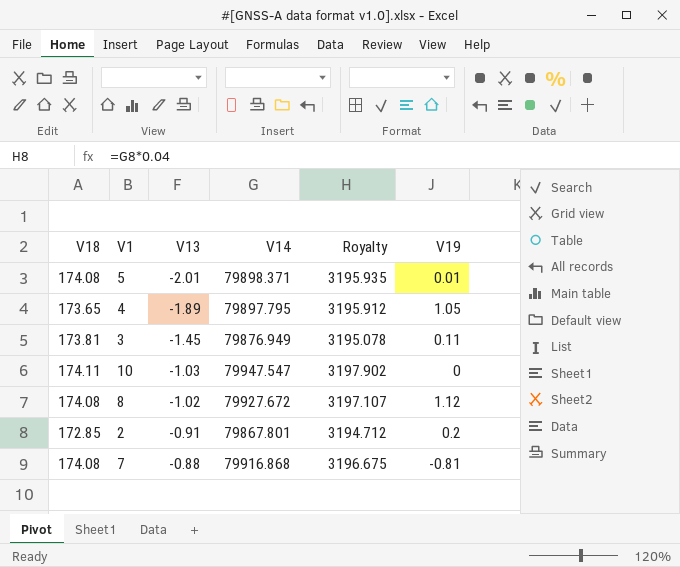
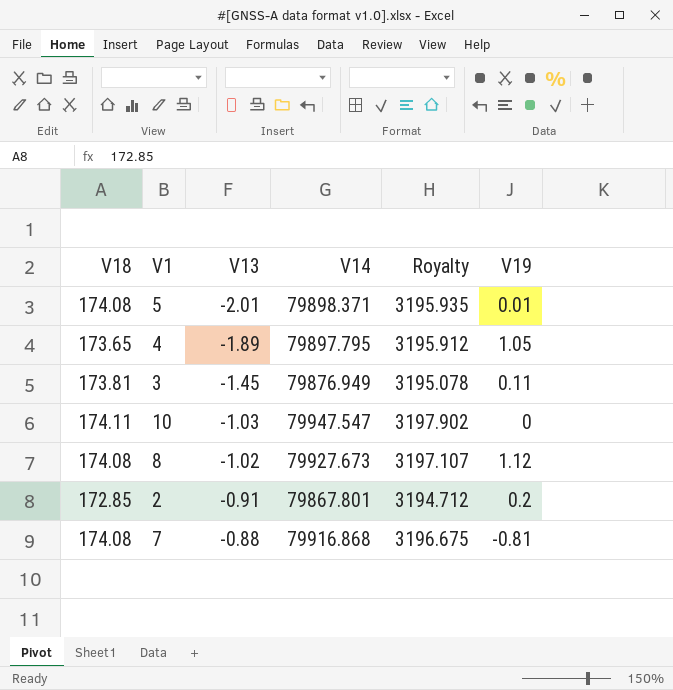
8 | V14: 79927.672 -> 79927.673

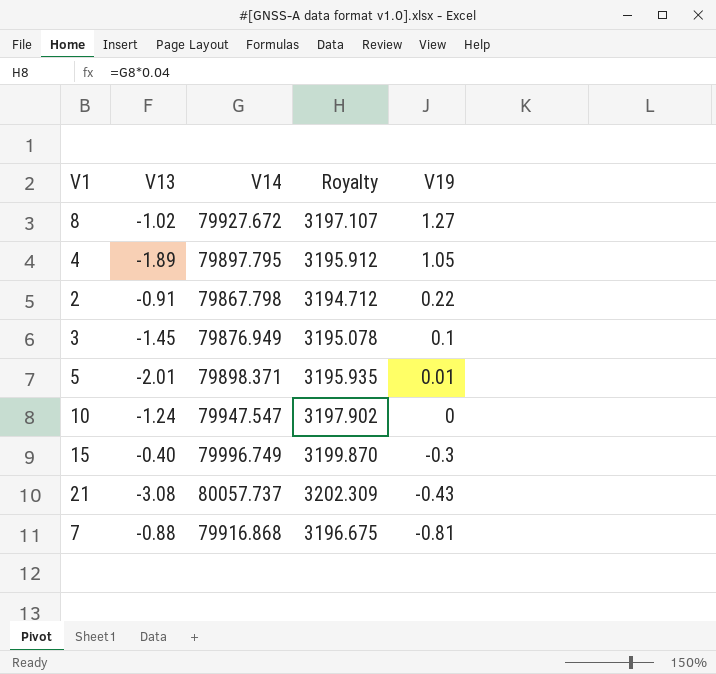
row order: V13 ascending -> V19 descending
column V18 | position: 1 -> none
8 | V14: 79927.673 -> 79927.672
8 | V19: 1.12 -> 1.27
2 | V14: 79867.801 -> 79867.798
2 | V19: 0.2 -> 0.22
3 | V19: 0.11 -> 0.1
10 | V13: -1.03 -> -1.24
row 15: none -> -0.40 | 79996.749 | 3199.870 | -0.3
row 21: none -> -3.08 | 80057.737 | 3202.309 | -0.43

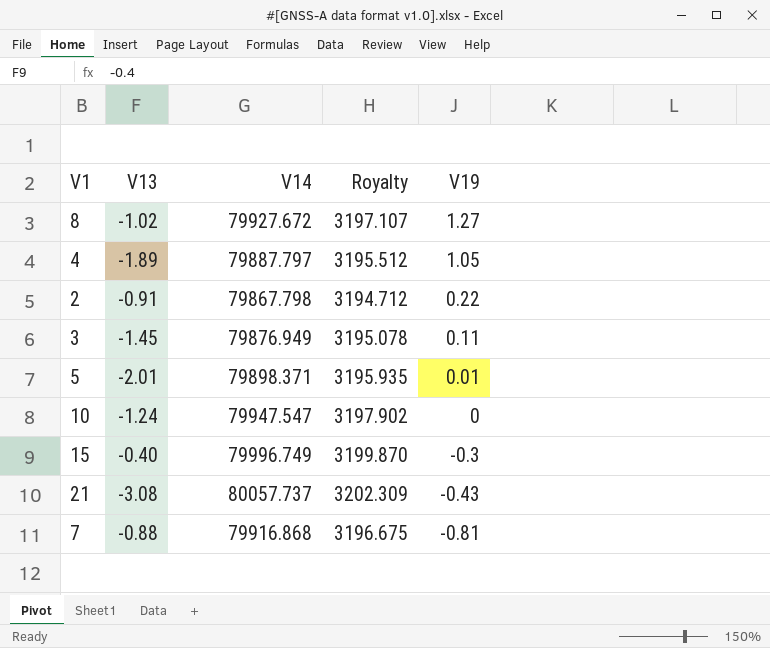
4 | V14: 79897.795 -> 79887.797
4 | Royalty: 3195.912 -> 3195.512
3 | V19: 0.1 -> 0.11

